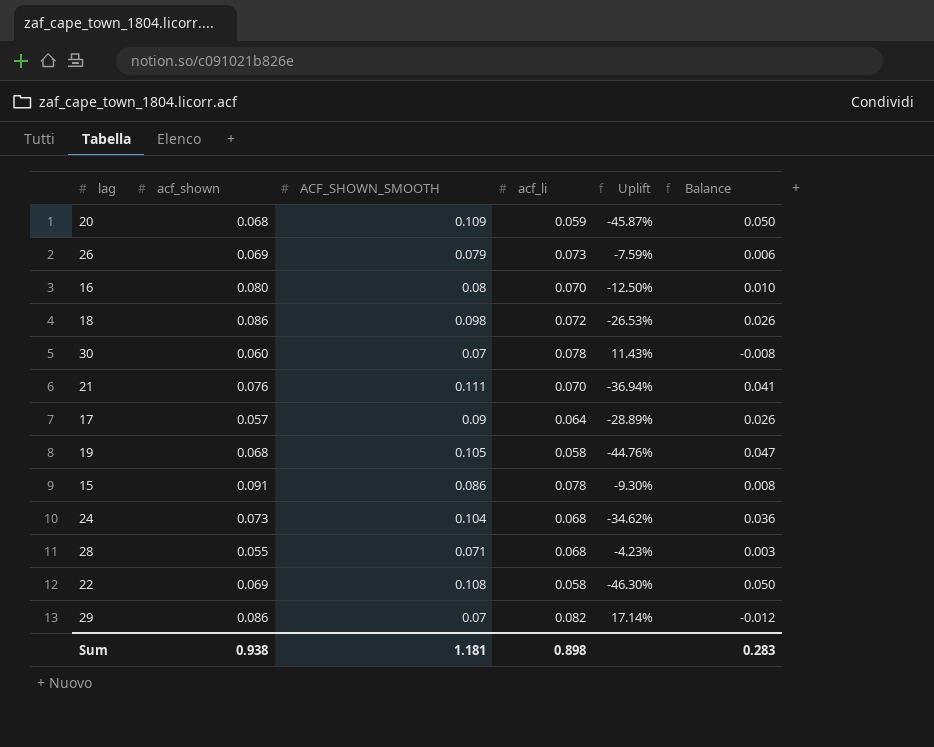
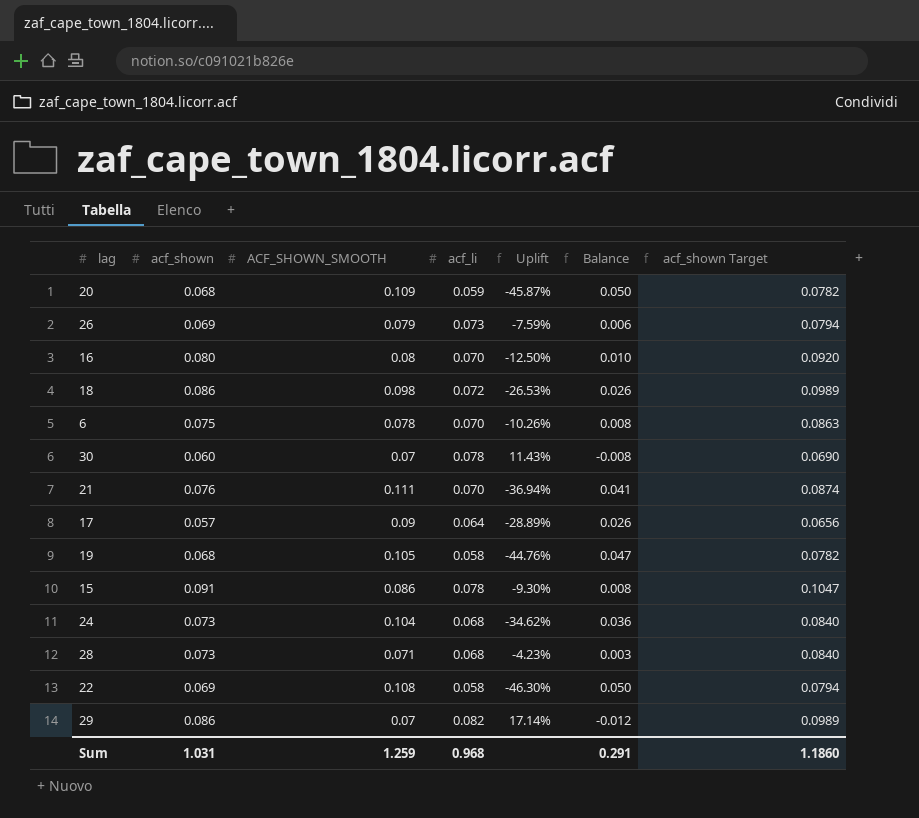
column acf_shown Target | formula: none -> [acf_shown] * 1.15
row 6: none -> 0.075 | 0.078 | 0.070 | -10.26% | 0.008 | 0.0863
28 | acf_shown: 0.055 -> 0.073
Sum | acf_shown: 0.938 -> 1.031
Sum | ACF_SHOWN_SMOOTH: 1.181 -> 1.259
Sum | acf_li: 0.898 -> 0.968
Sum | Balance: 0.283 -> 0.291

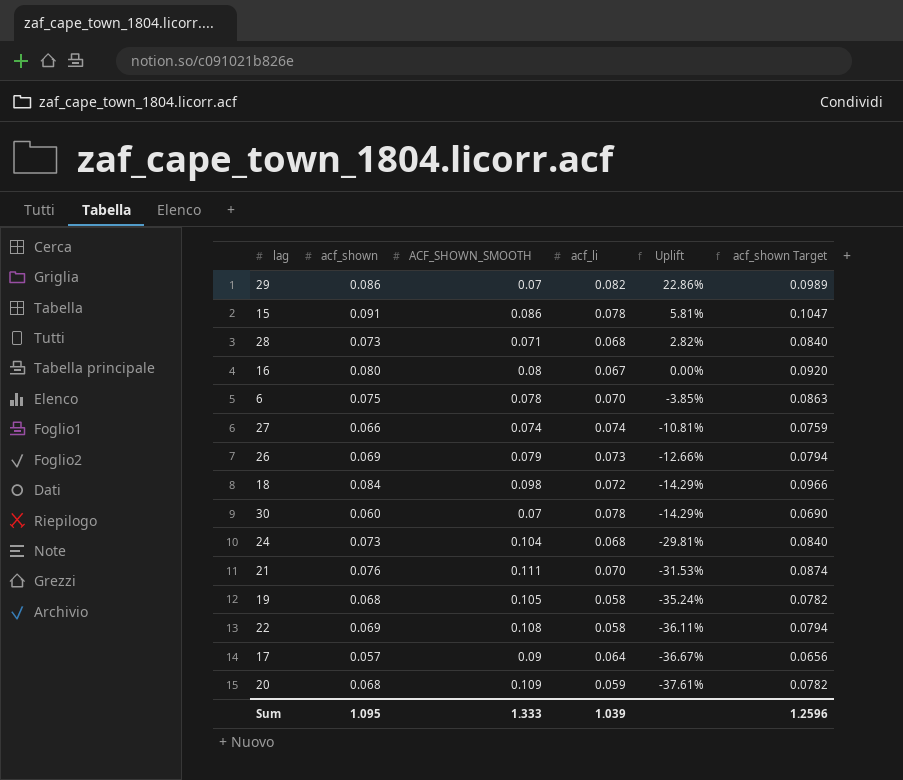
row order: none -> Uplift descending
column Balance | formula: [ACF_SHOWN_SMOOTH] - [acf_li] -> none
column Uplift | formula: ([acf_li] - [ACF_SHOWN_SMOOTH]) / [ACF_SHOWN_SMOOTH] -> ([acf_shown] - [ACF_SHOWN_SMOOTH]) / [ACF_SHOWN_SMOOTH]
16 | acf_li: 0.070 -> 0.067
row 27: none -> 0.066 | 0.074 | 0.074 | -10.81% | 0.0759
18 | acf_shown: 0.086 -> 0.084
18 | acf_shown Target: 0.0989 -> 0.0966
Sum | acf_shown: 1.031 -> 1.095
Sum | ACF_SHOWN_SMOOTH: 1.259 -> 1.333
Sum | acf_li: 0.968 -> 1.039
Sum | acf_shown Target: 1.1860 -> 1.2596

